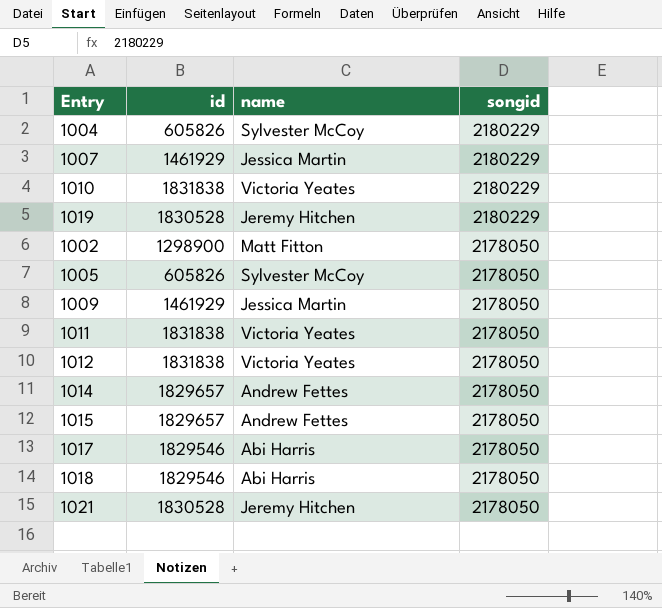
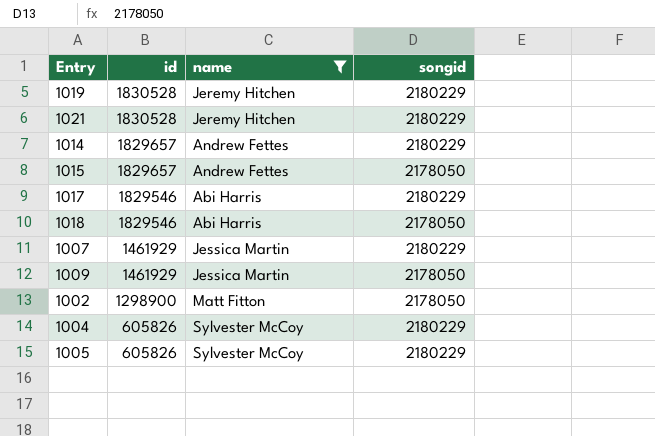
filter: none -> name != Victoria Yeates
row order: songid descending -> id descending
1021 | songid: 2178050 -> 2180229
1014 | songid: 2178050 -> 2180229
1017 | songid: 2178050 -> 2180229
1005 | songid: 2178050 -> 2180229

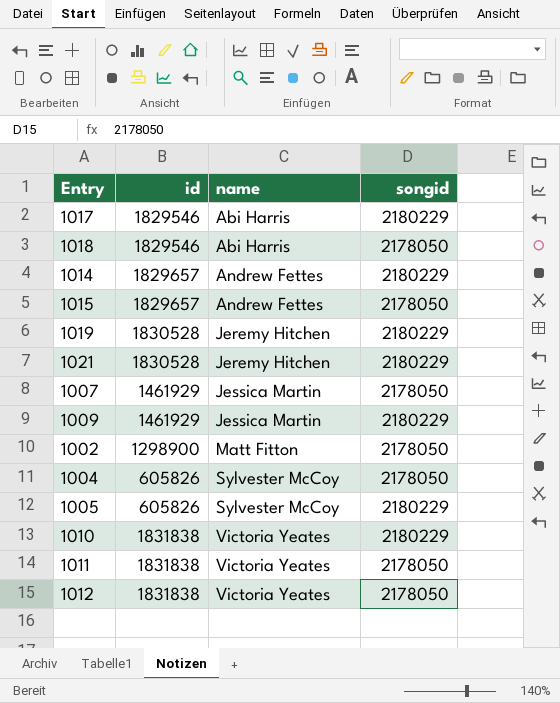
filter: name != Victoria Yeates -> none
row order: id descending -> name ascending
1007 | songid: 2180229 -> 2178050
1009 | songid: 2178050 -> 2180229
1004 | songid: 2180229 -> 2178050

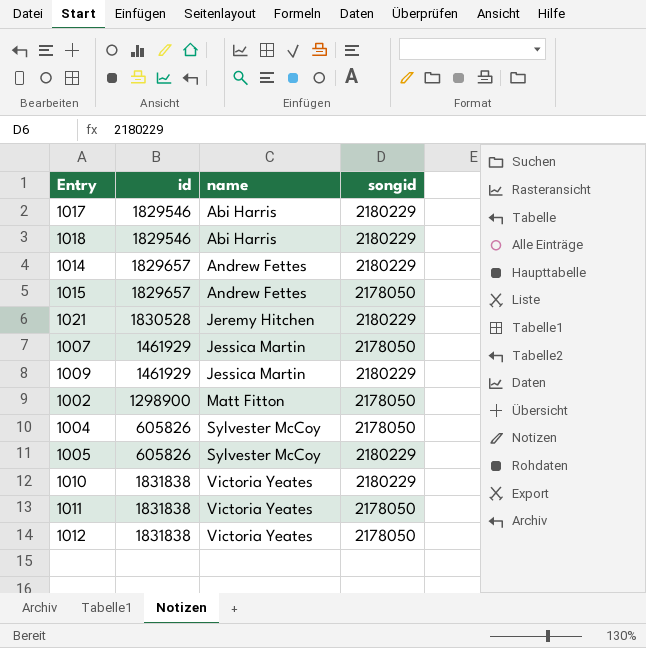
row 1019: 1830528 | Jeremy Hitchen | 2180229 -> none
1018 | songid: 2178050 -> 2180229

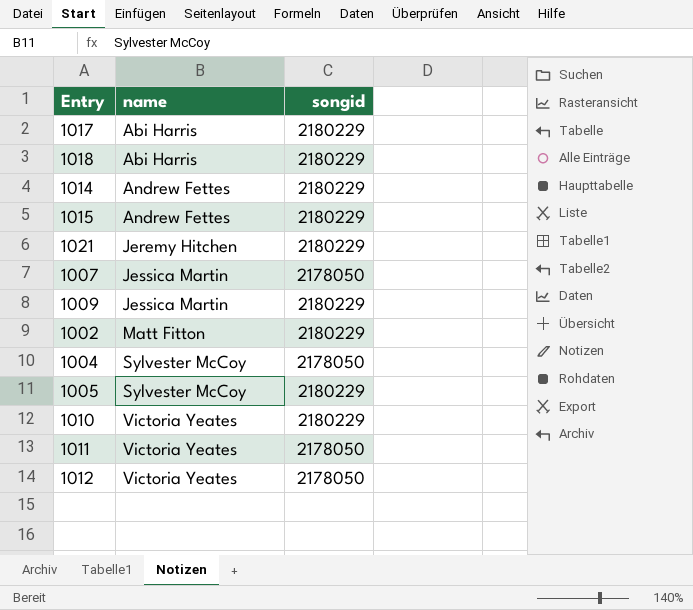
column id | position: 2 -> none
1015 | songid: 2178050 -> 2180229
1002 | songid: 2178050 -> 2180229

